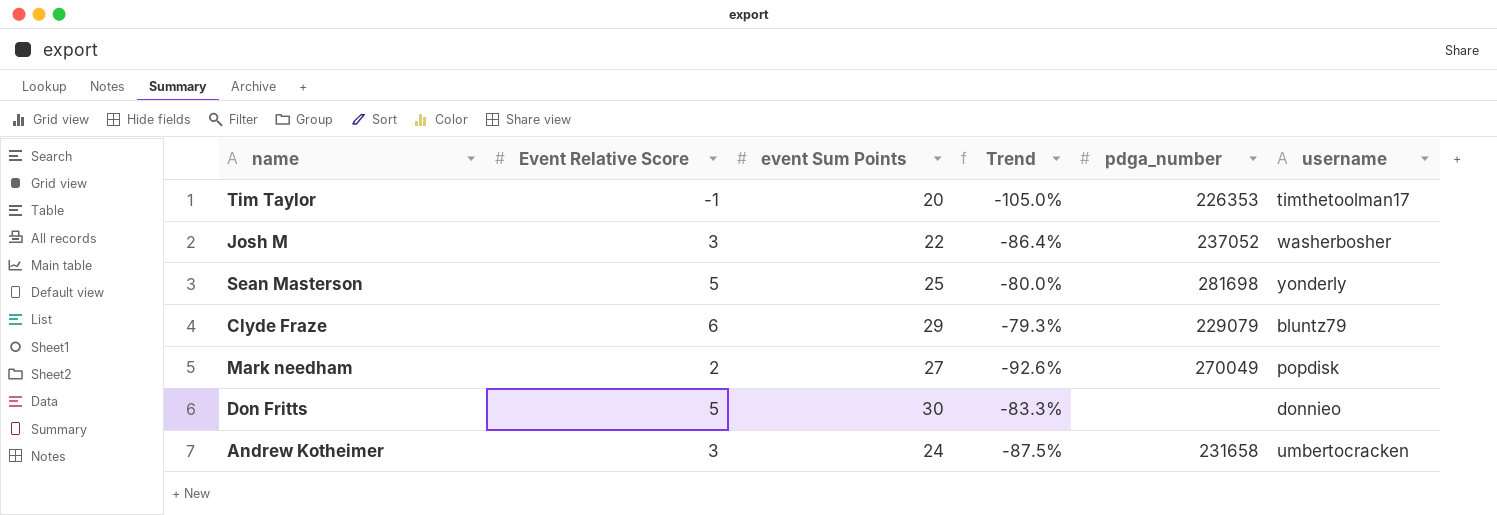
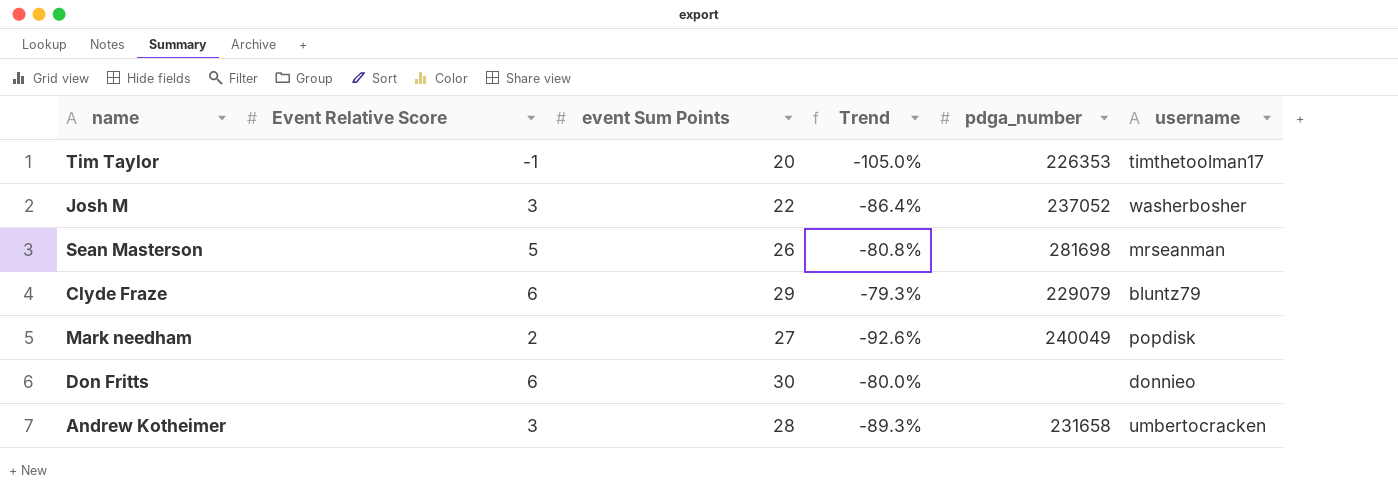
Sean Masterson | event Sum Points: 25 -> 26
Sean Masterson | Trend: -80.0% -> -80.8%
Sean Masterson | username: yonderly -> mrseanman
Mark needham | pdga_number: 270049 -> 240049
Don Fritts | Event Relative Score: 5 -> 6
Don Fritts | Trend: -83.3% -> -80.0%
Andrew Kotheimer | event Sum Points: 24 -> 28
Andrew Kotheimer | Trend: -87.5% -> -89.3%

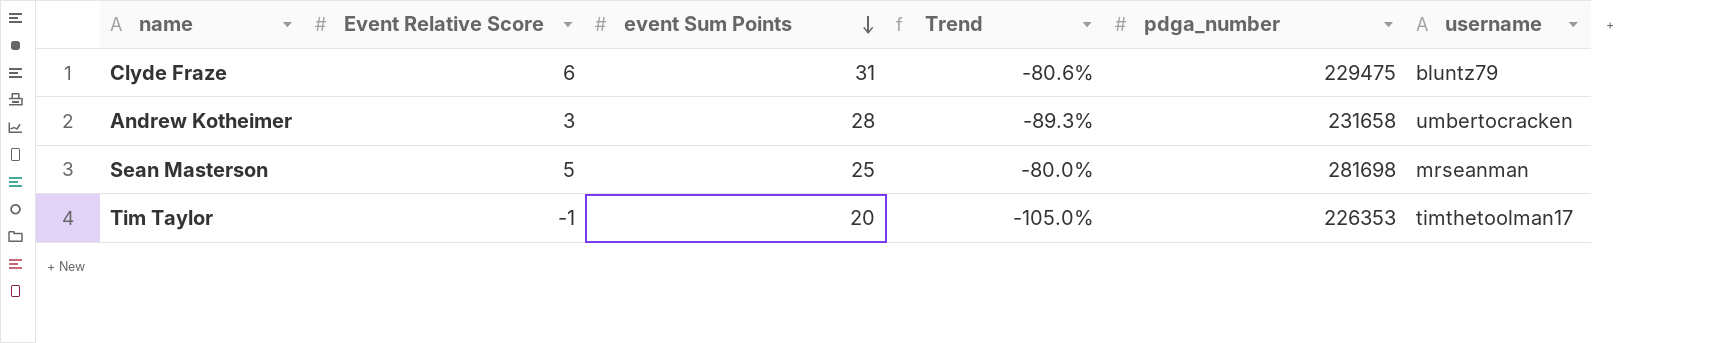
row order: none -> event Sum Points descending
row Josh M: 3 | 22 | -86.4% | 237052 | washerbosher -> none
row Mark needham: 2 | 27 | -92.6% | 240049 | popdisk -> none
row Don Fritts: 6 | 30 | -80.0% | none | donnieo -> none
Clyde Fraze | event Sum Points: 29 -> 31
Clyde Fraze | Trend: -79.3% -> -80.6%
Clyde Fraze | pdga_number: 229079 -> 229475
Sean Masterson | event Sum Points: 26 -> 25
Sean Masterson | Trend: -80.8% -> -80.0%

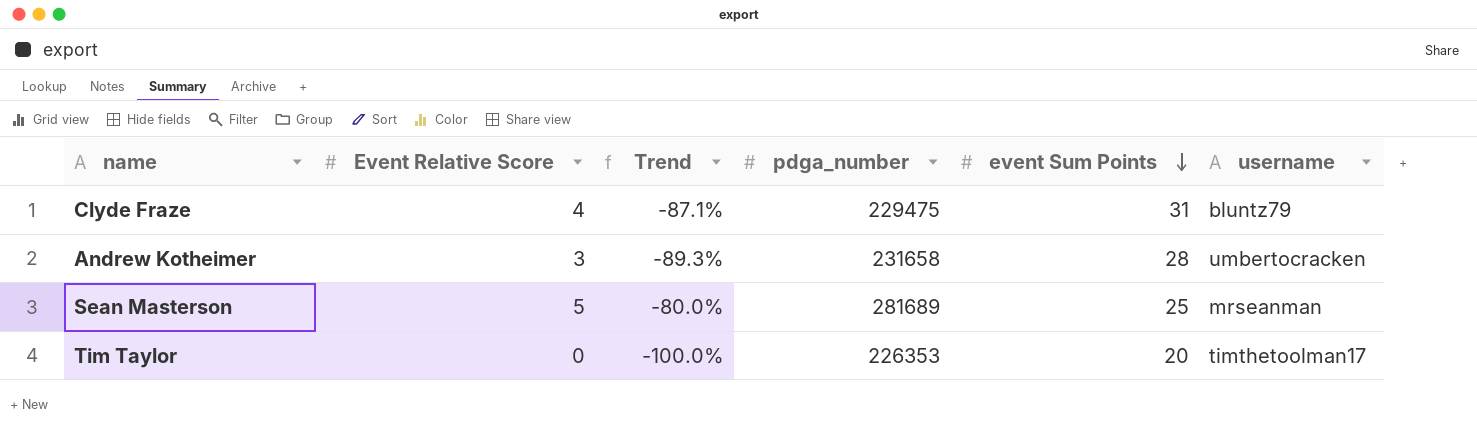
column event Sum Points | position: 3 -> 5
Clyde Fraze | Event Relative Score: 6 -> 4
Clyde Fraze | Trend: -80.6% -> -87.1%
Sean Masterson | pdga_number: 281698 -> 281689
Tim Taylor | Event Relative Score: -1 -> 0
Tim Taylor | Trend: -105.0% -> -100.0%

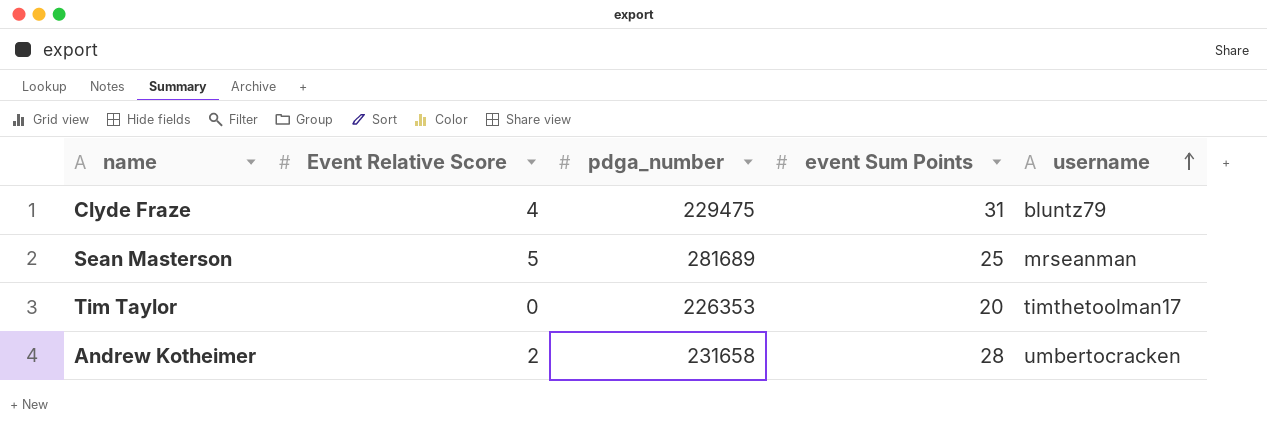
row order: event Sum Points descending -> username ascending
column Trend | formula: ([Event Relative Score] - [event Sum Points]) / [event Sum Points] -> none
Andrew Kotheimer | Event Relative Score: 3 -> 2

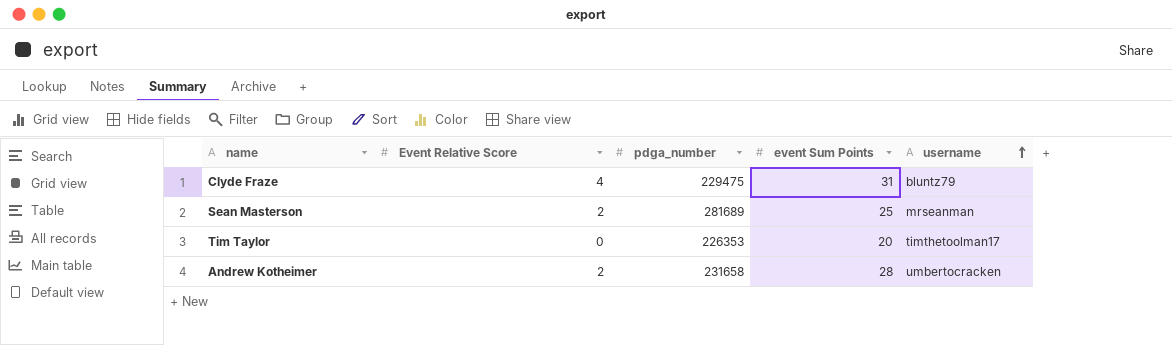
Sean Masterson | Event Relative Score: 5 -> 2

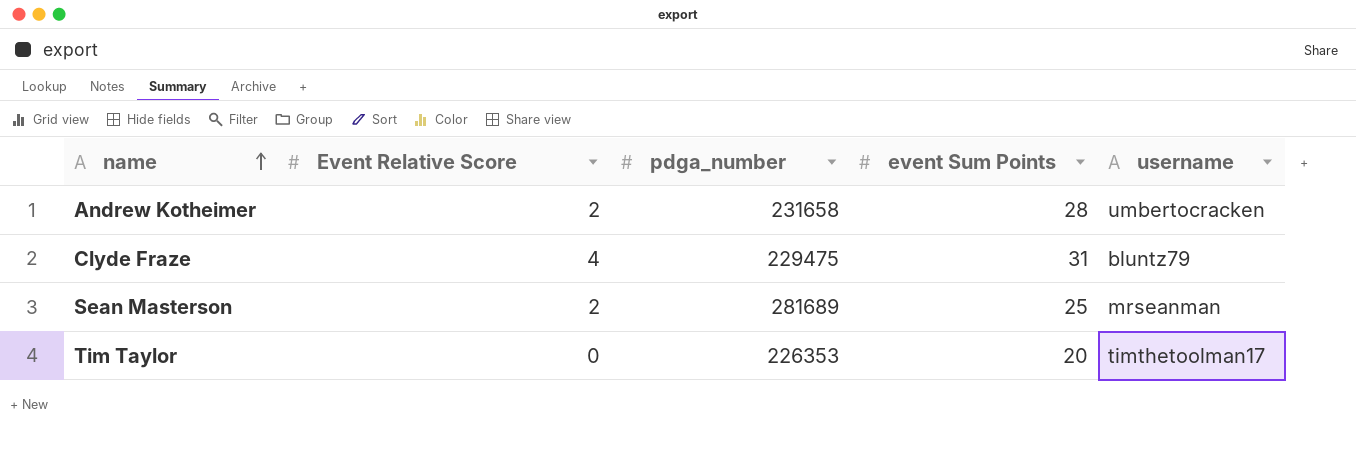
row order: username ascending -> name ascending

